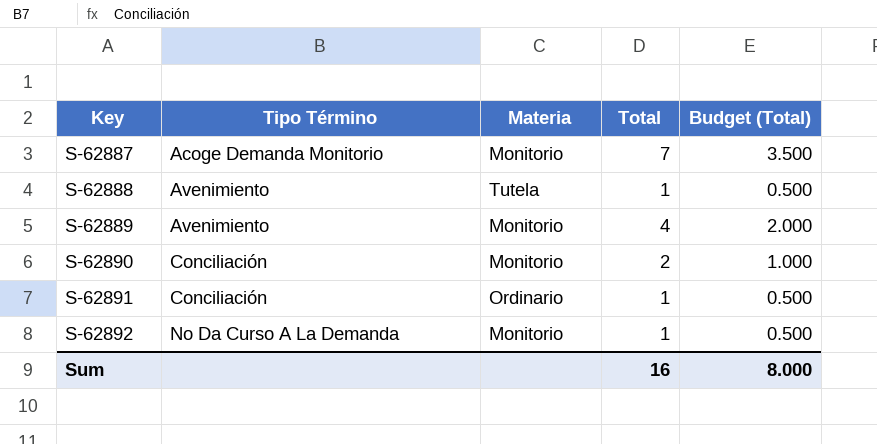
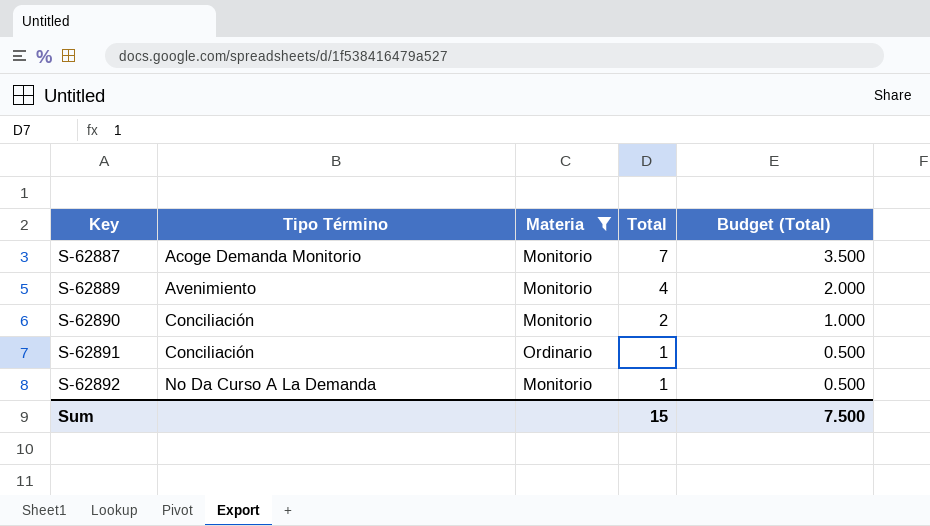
filter: none -> Materia != Tutela
Sum | Total: 16 -> 15
Sum | Budget (Total): 8.000 -> 7.500

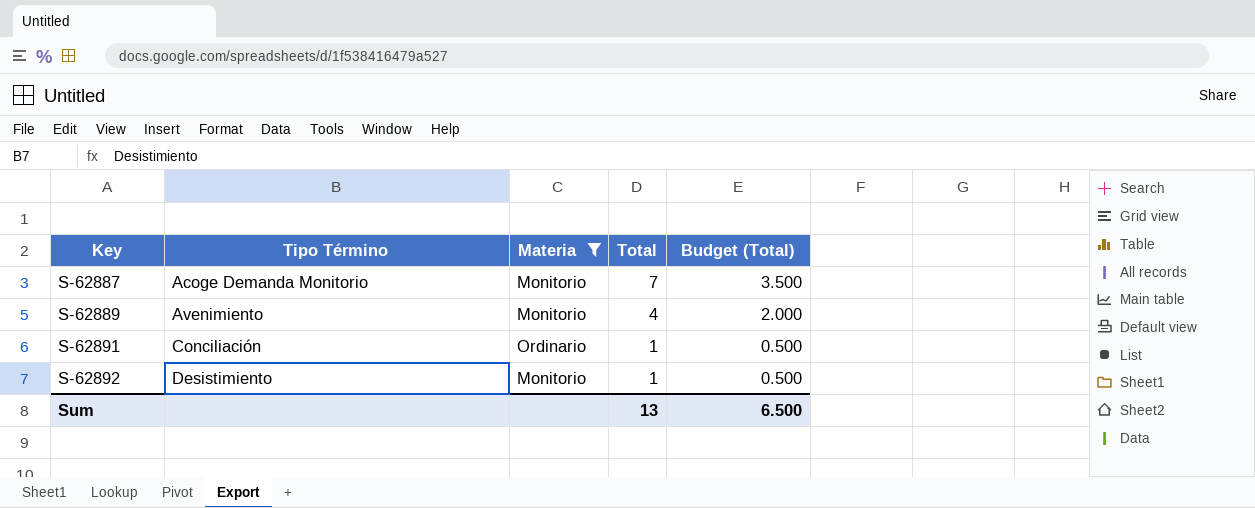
row S-62890: Conciliación | Monitorio | 2 | 1.000 -> none
S-62892 | Tipo Término: No Da Curso A La Demanda -> Desistimiento
Sum | Total: 15 -> 13
Sum | Budget (Total): 7.500 -> 6.500

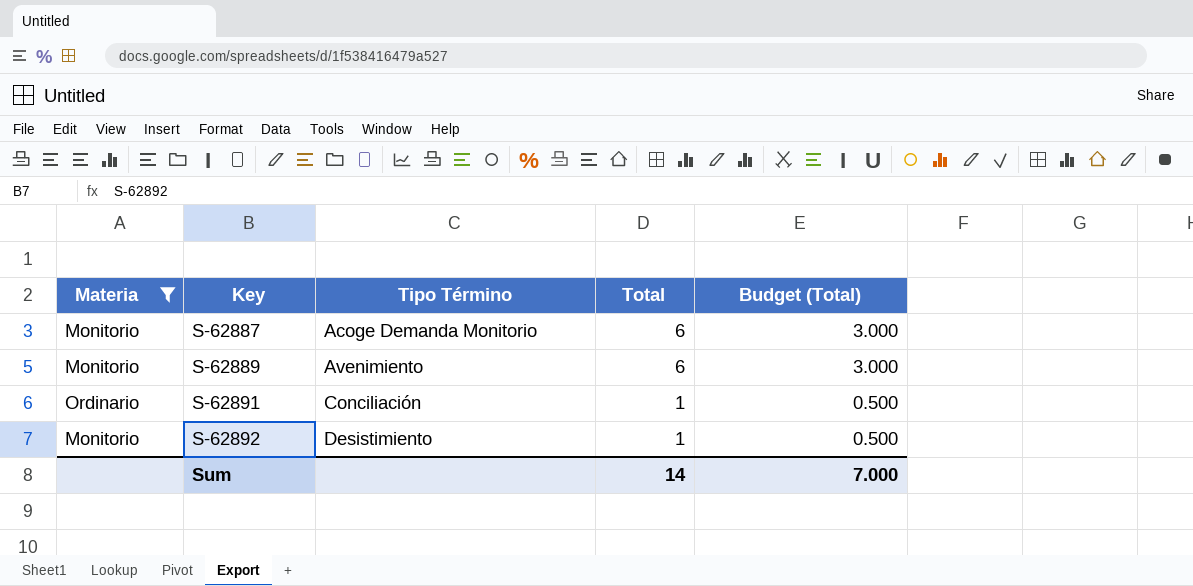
column Materia | position: 3 -> 1
S-62887 | Total: 7 -> 6
S-62887 | Budget (Total): 3.500 -> 3.000
S-62889 | Total: 4 -> 6
S-62889 | Budget (Total): 2.000 -> 3.000
Sum | Total: 13 -> 14
Sum | Budget (Total): 6.500 -> 7.000

